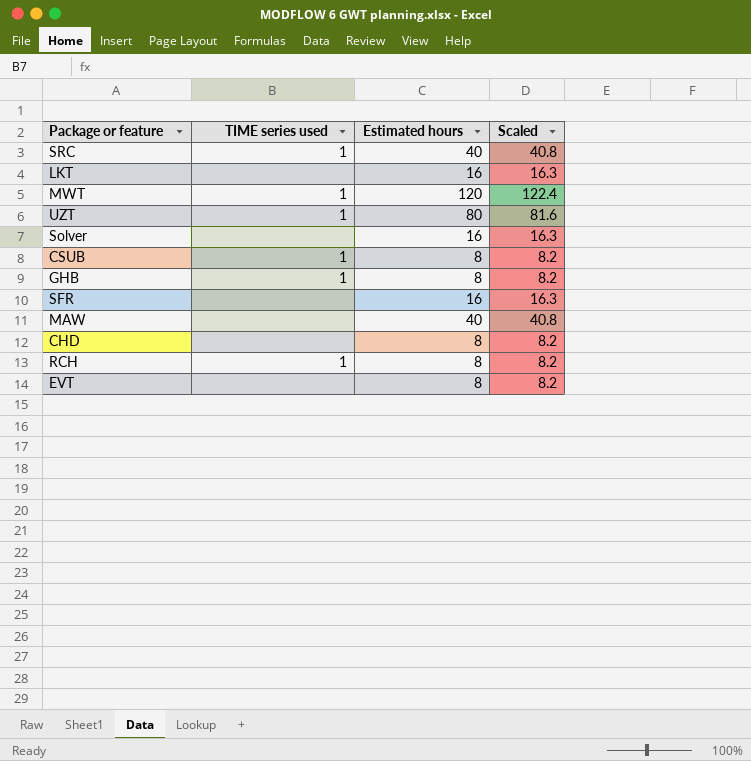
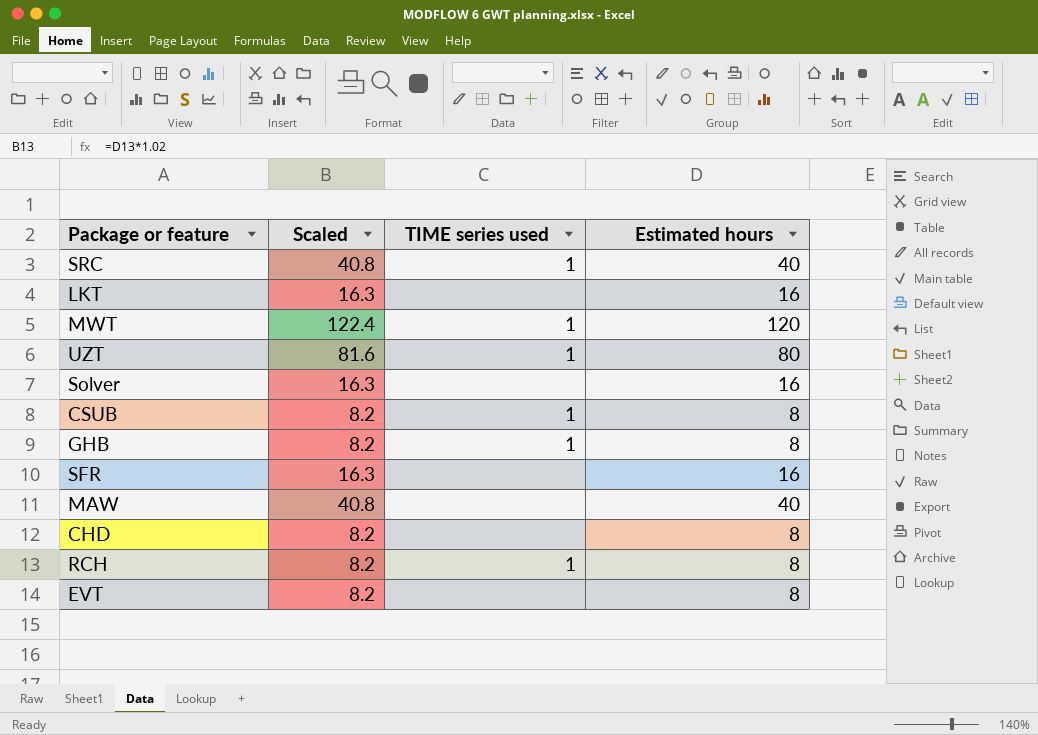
column Scaled | position: 4 -> 2

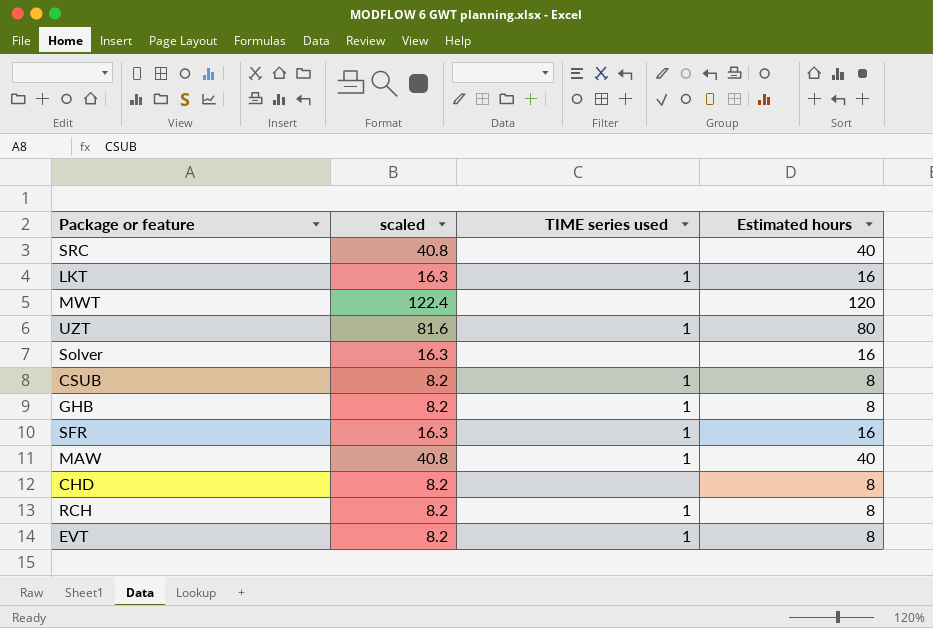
column name: Scaled -> scaled
SRC | TIME series used: 1 -> none
LKT | TIME series used: none -> 1
MWT | TIME series used: 1 -> none
SFR | TIME series used: none -> 1
MAW | TIME series used: none -> 1
EVT | TIME series used: none -> 1

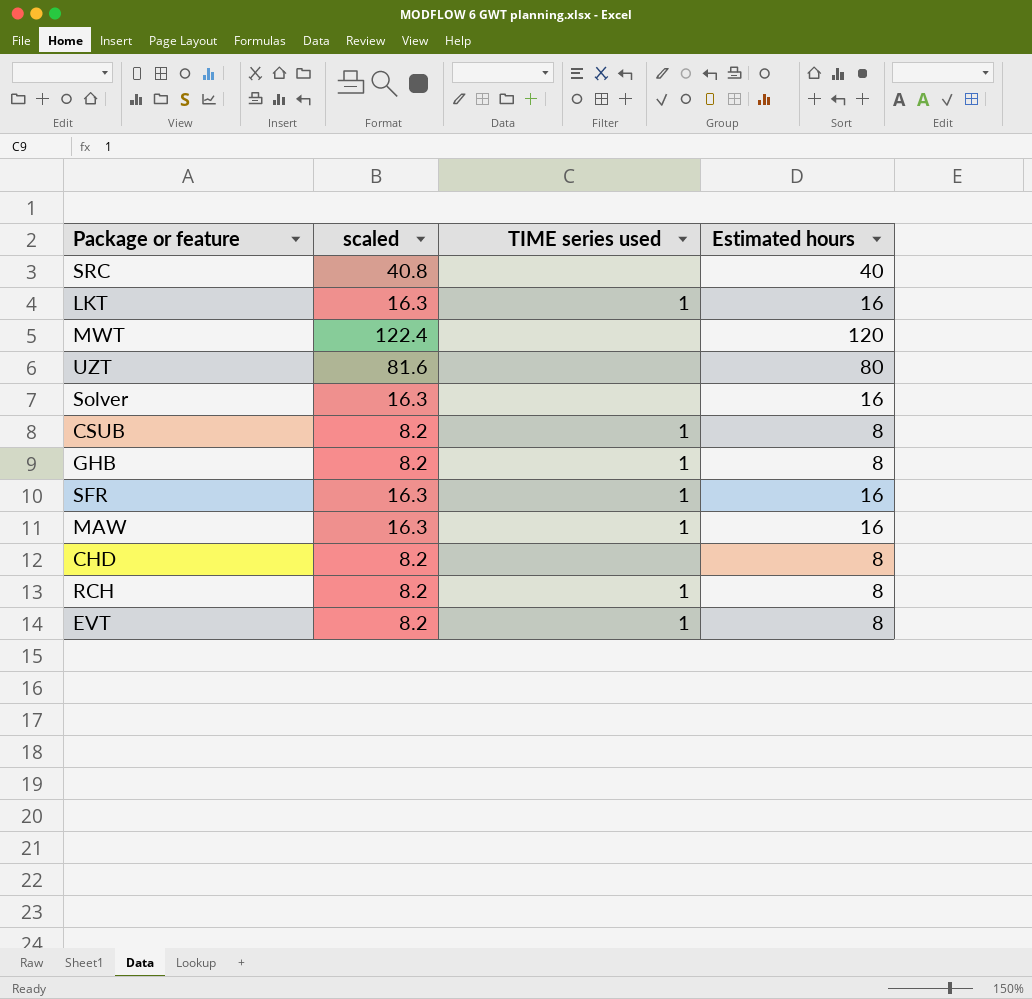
UZT | TIME series used: 1 -> none
MAW | scaled: 40.8 -> 16.3
MAW | Estimated hours: 40 -> 16

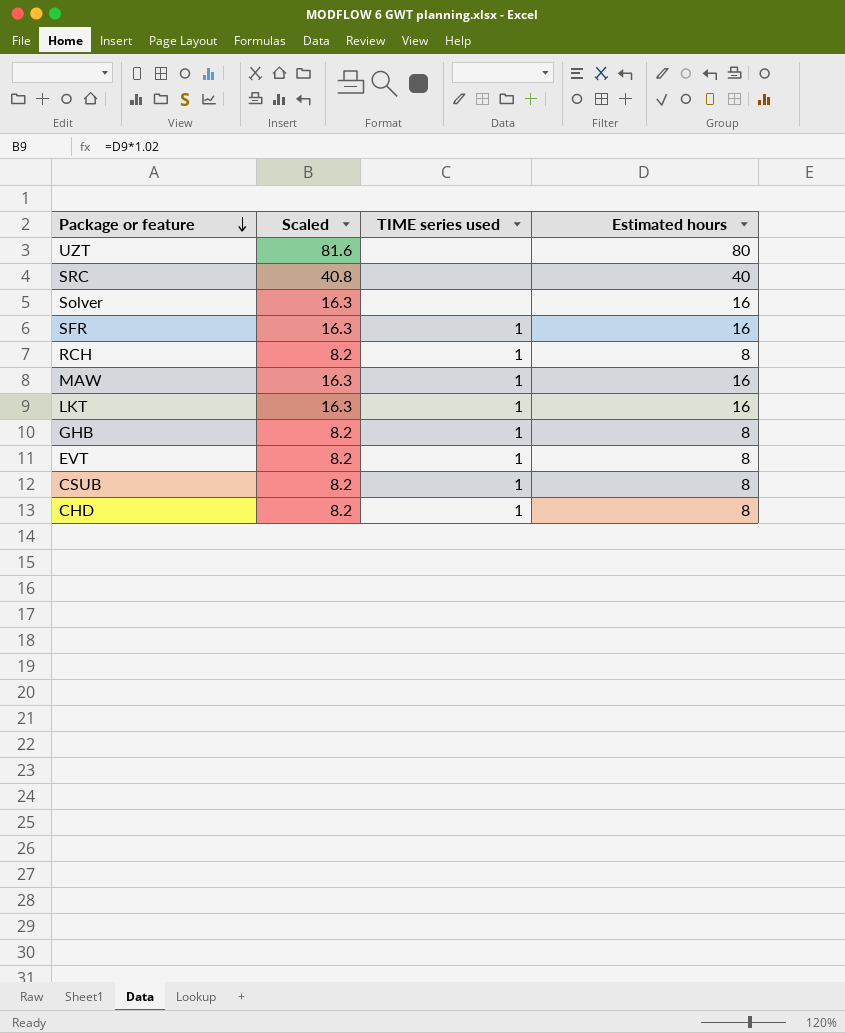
row order: none -> Package or feature descending
column name: scaled -> Scaled
row MWT: 122.4 | none | 120 -> none
CHD | TIME series used: none -> 1

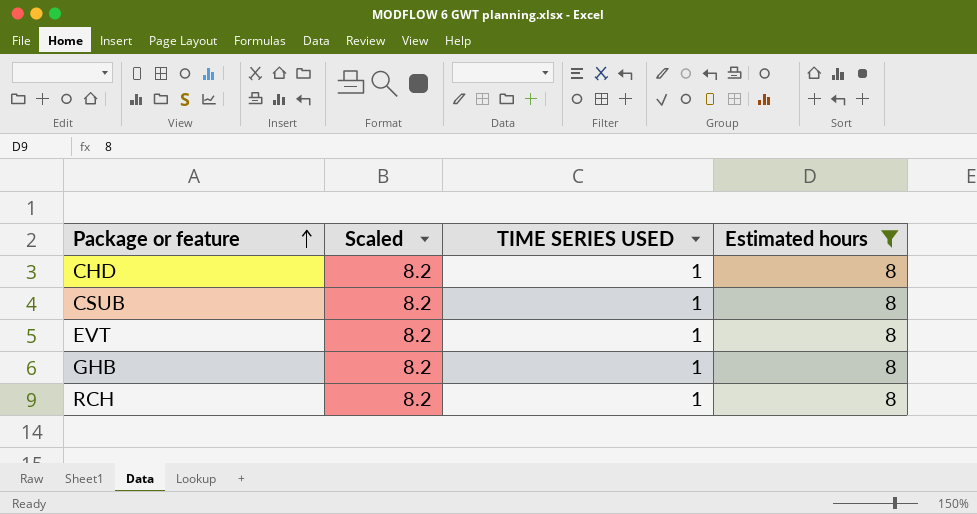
filter: none -> Estimated hours = 8
row order: Package or feature descending -> Package or feature ascending
column name: TIME series used -> TIME SERIES USED

